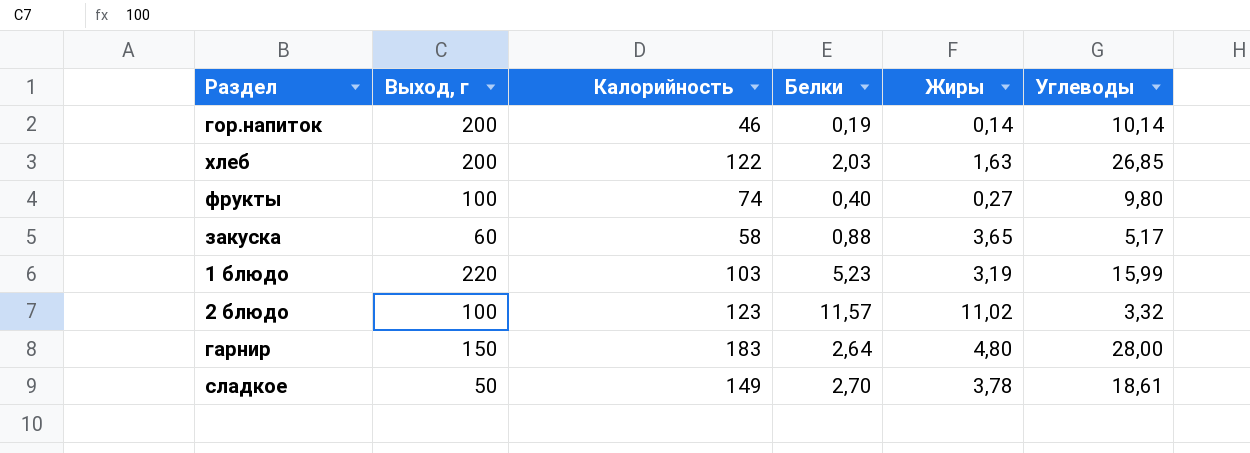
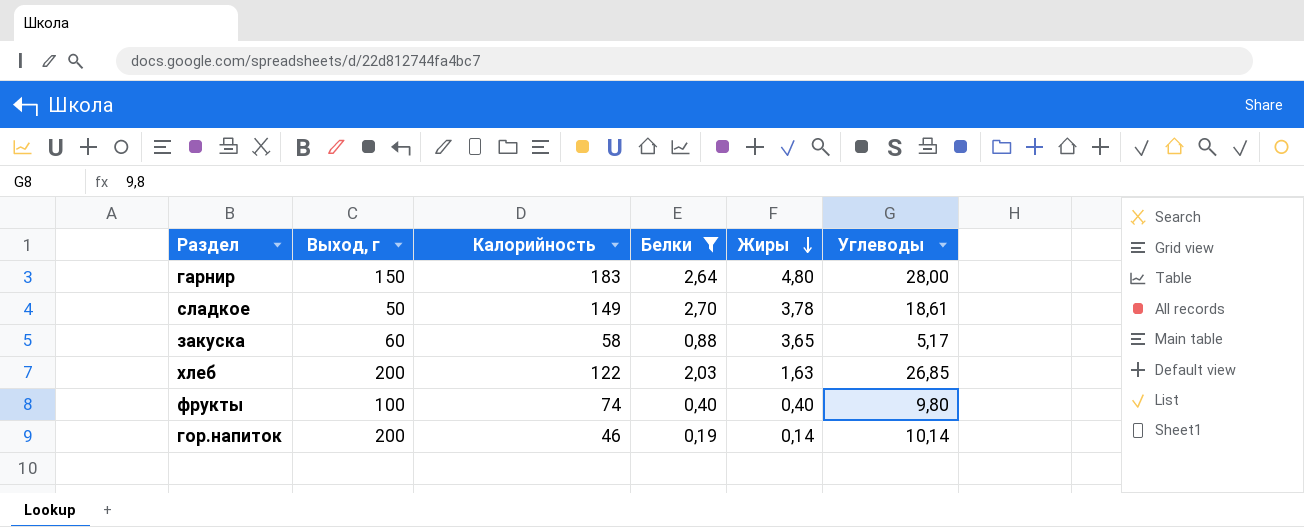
filter: none -> Белки <= 2,70
row order: none -> Жиры descending
фрукты | Жиры: 0,27 -> 0,40

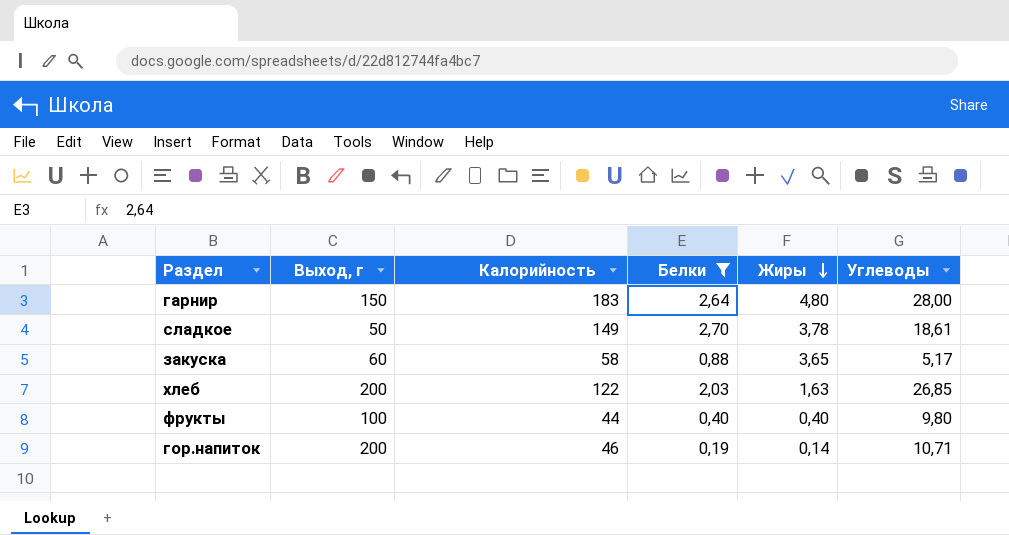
фрукты | Калорийность: 74 -> 44
гор.напиток | Углеводы: 10,14 -> 10,71

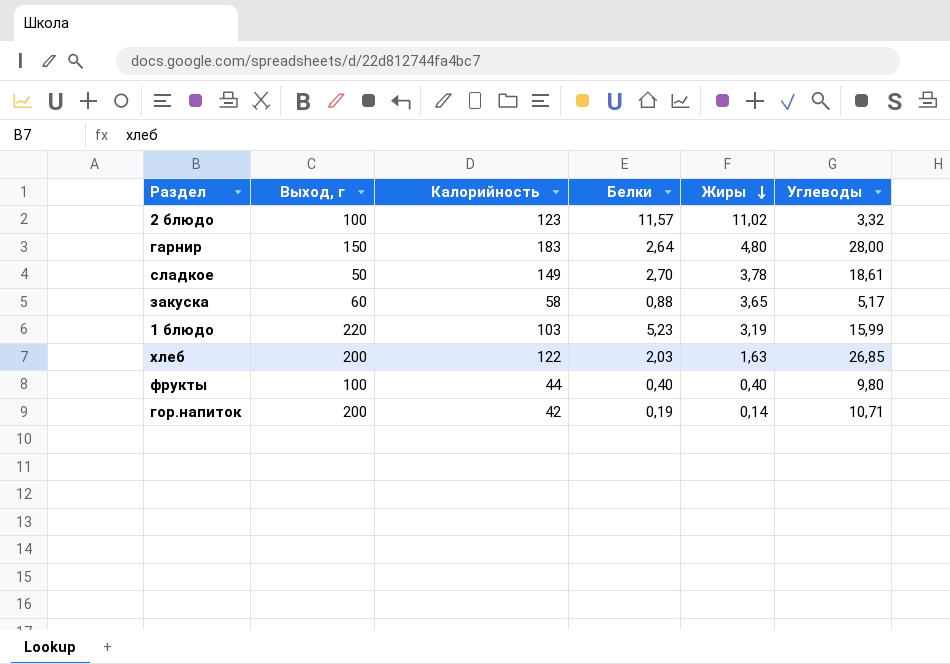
filter: Белки <= 2,70 -> none
гор.напиток | Калорийность: 46 -> 42

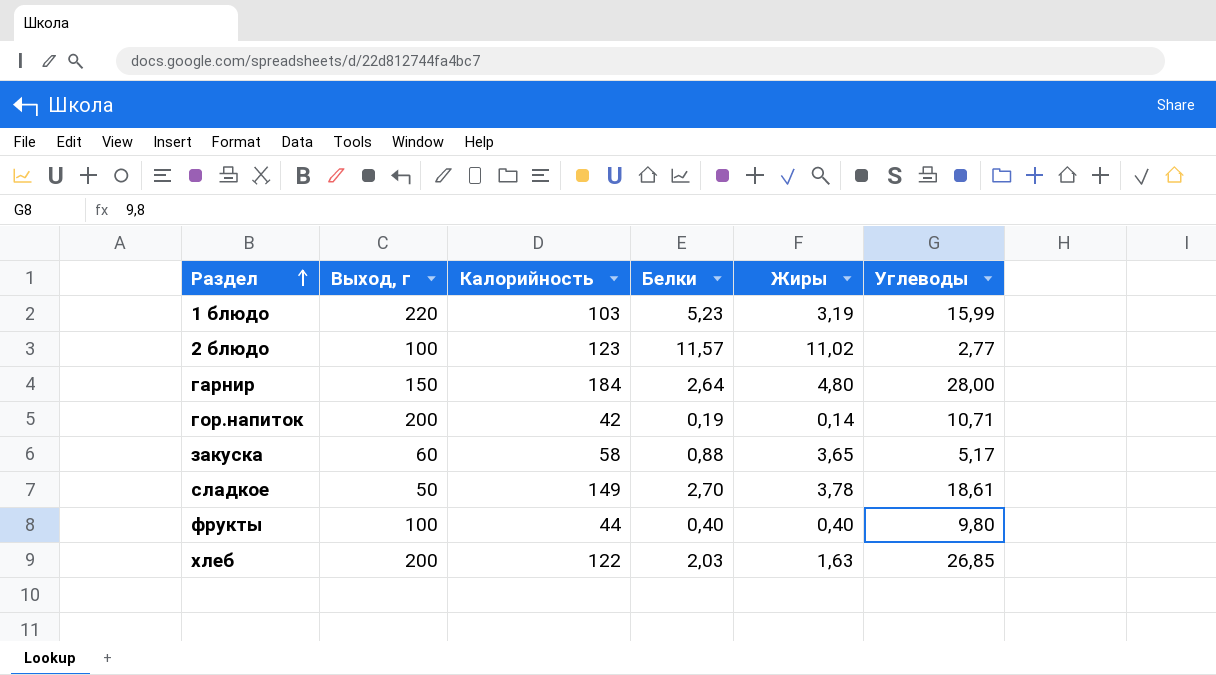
row order: Жиры descending -> Раздел ascending
2 блюдо | Углеводы: 3,32 -> 2,77
гарнир | Калорийность: 183 -> 184

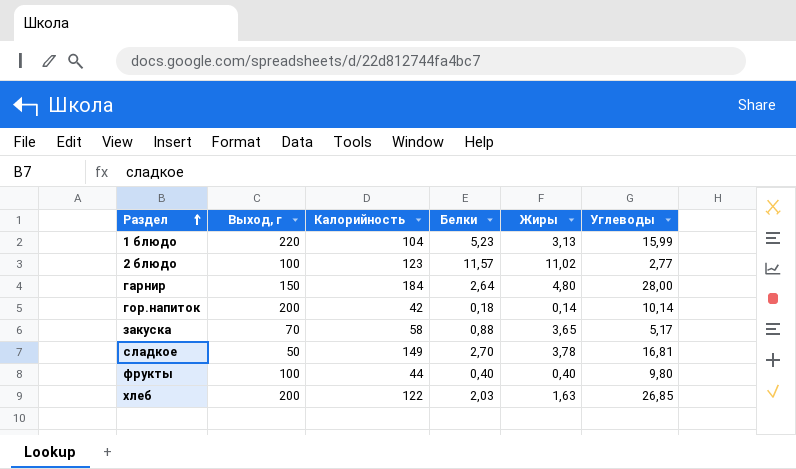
1 блюдо | Калорийность: 103 -> 104
1 блюдо | Жиры: 3,19 -> 3,13
гор.напиток | Белки: 0,19 -> 0,18
гор.напиток | Углеводы: 10,71 -> 10,14
закуска | Выход, г: 60 -> 70
сладкое | Углеводы: 18,61 -> 16,81

